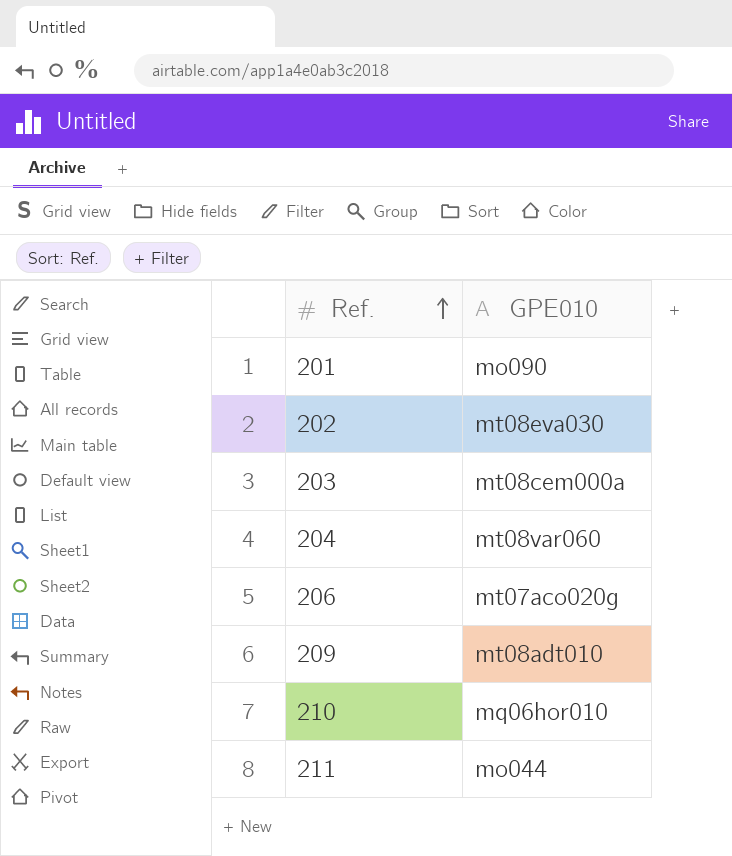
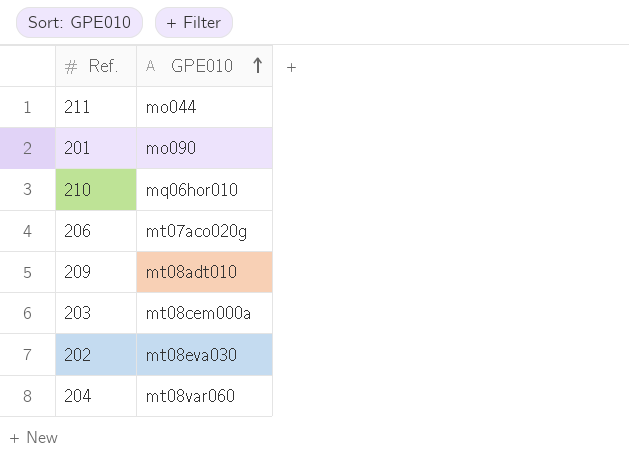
row order: Ref. ascending -> GPE010 ascending

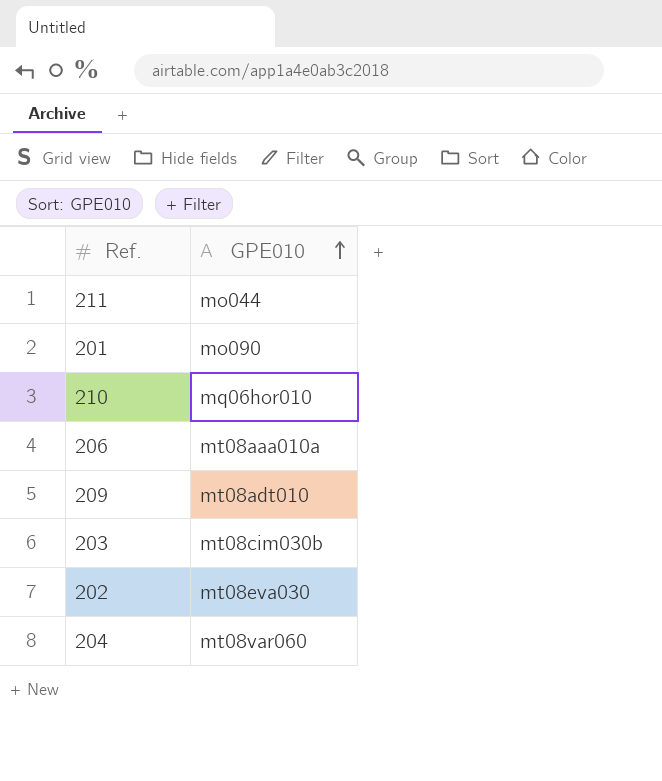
206 | GPE010: mt07aco020g -> mt08aaa010a
203 | GPE010: mt08cem000a -> mt08cim030b

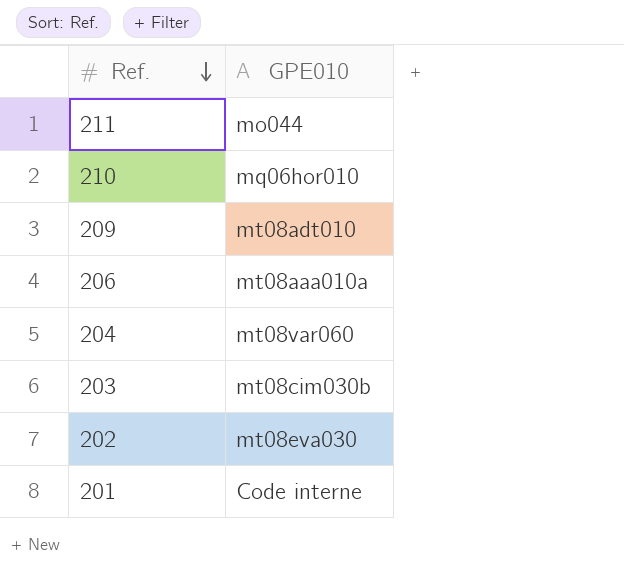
row order: GPE010 ascending -> Ref. descending
201 | GPE010: mo090 -> Code interne

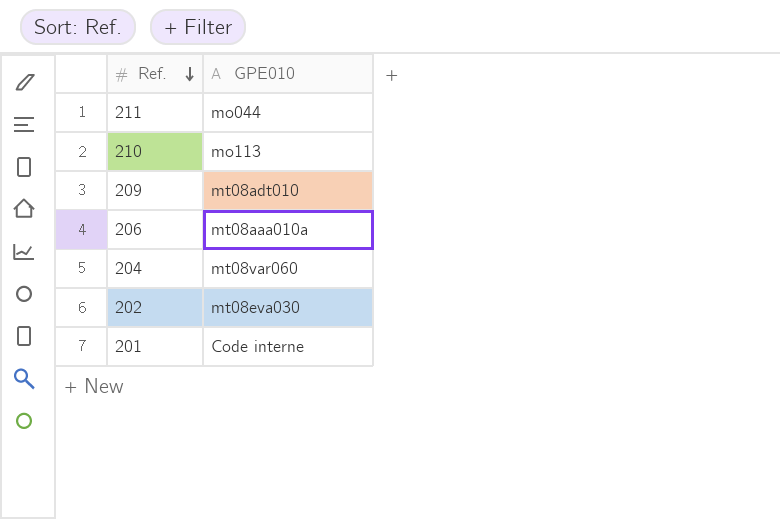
row 203: mt08cim030b -> none
210 | GPE010: mq06hor010 -> mo113

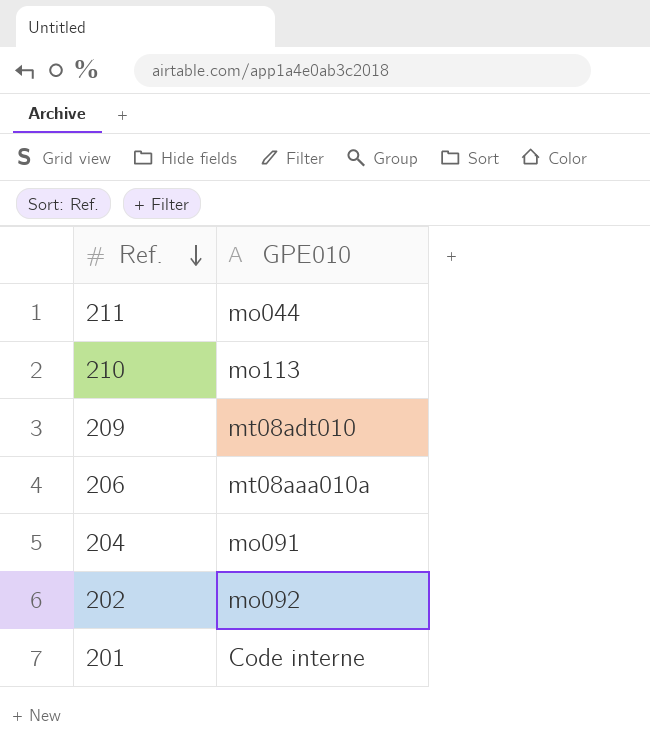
204 | GPE010: mt08var060 -> mo091
202 | GPE010: mt08eva030 -> mo092

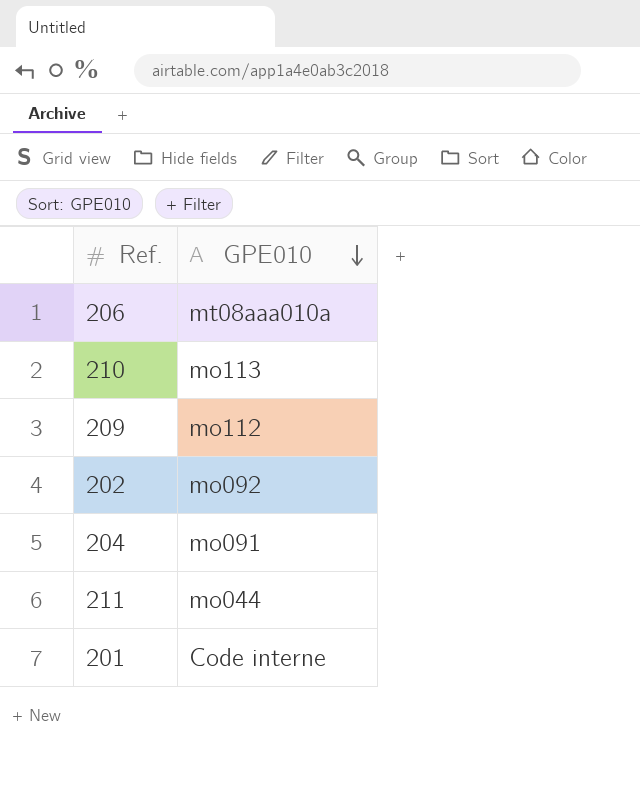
row order: Ref. descending -> GPE010 descending
209 | GPE010: mt08adt010 -> mo112

